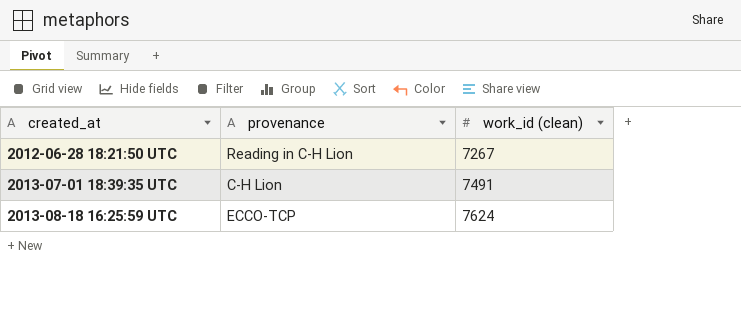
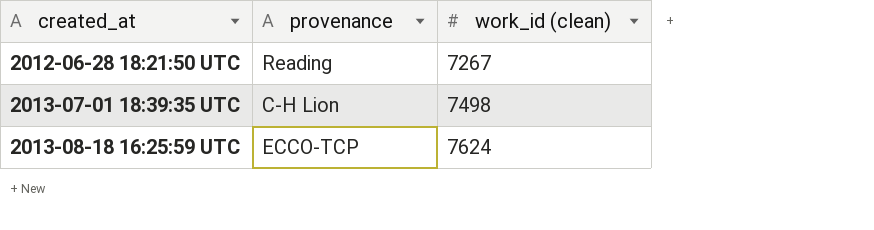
2012-06-28 18:21:50 UTC | provenance: Reading in C-H Lion -> Reading
2013-07-01 18:39:35 UTC | work_id (clean): 7491 -> 7498

